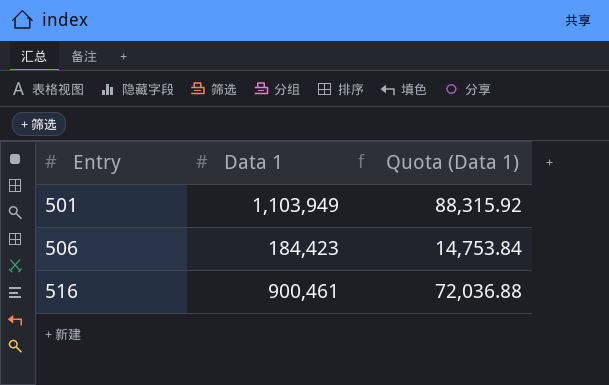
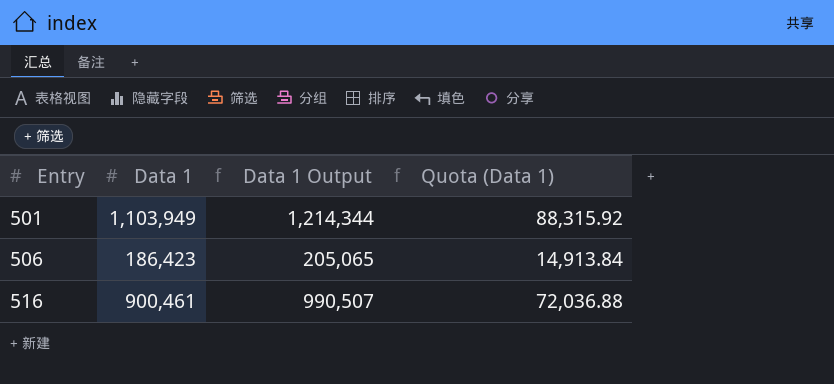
column Data 1 Output | formula: none -> [Data 1] * 1.1
506 | Data 1: 184,423 -> 186,423
506 | Quota (Data 1): 14,753.84 -> 14,913.84

